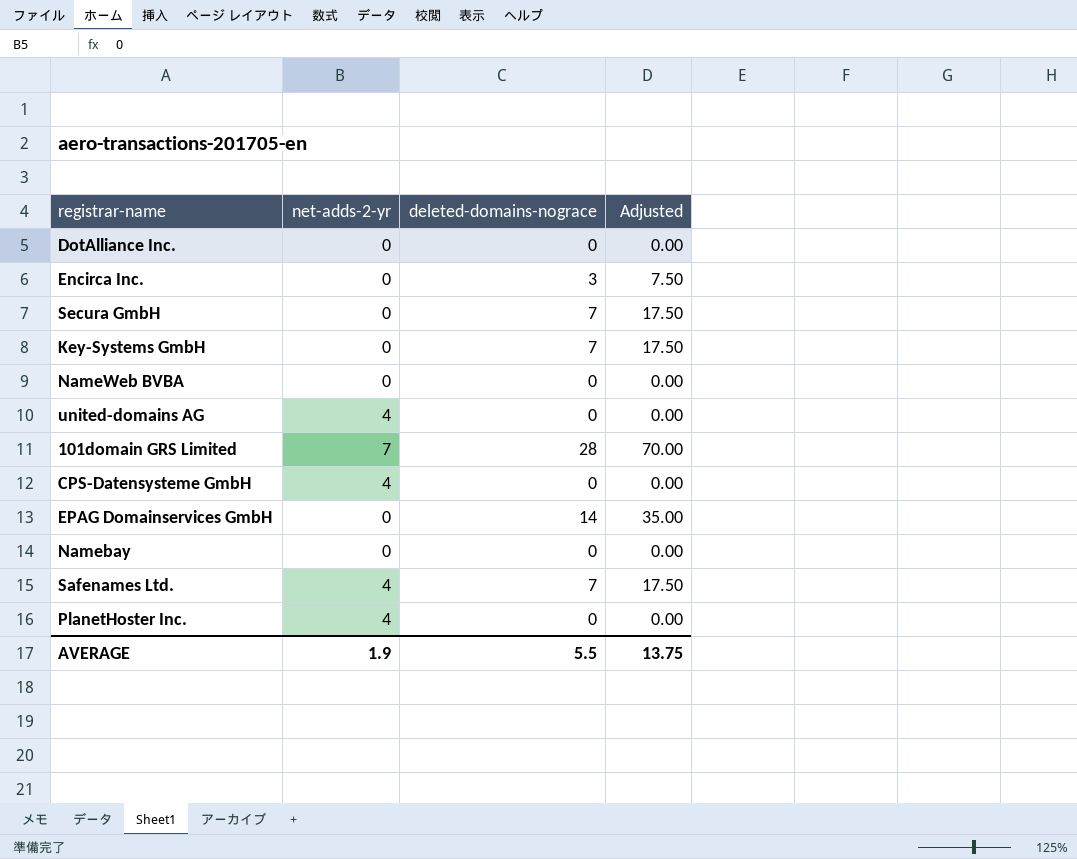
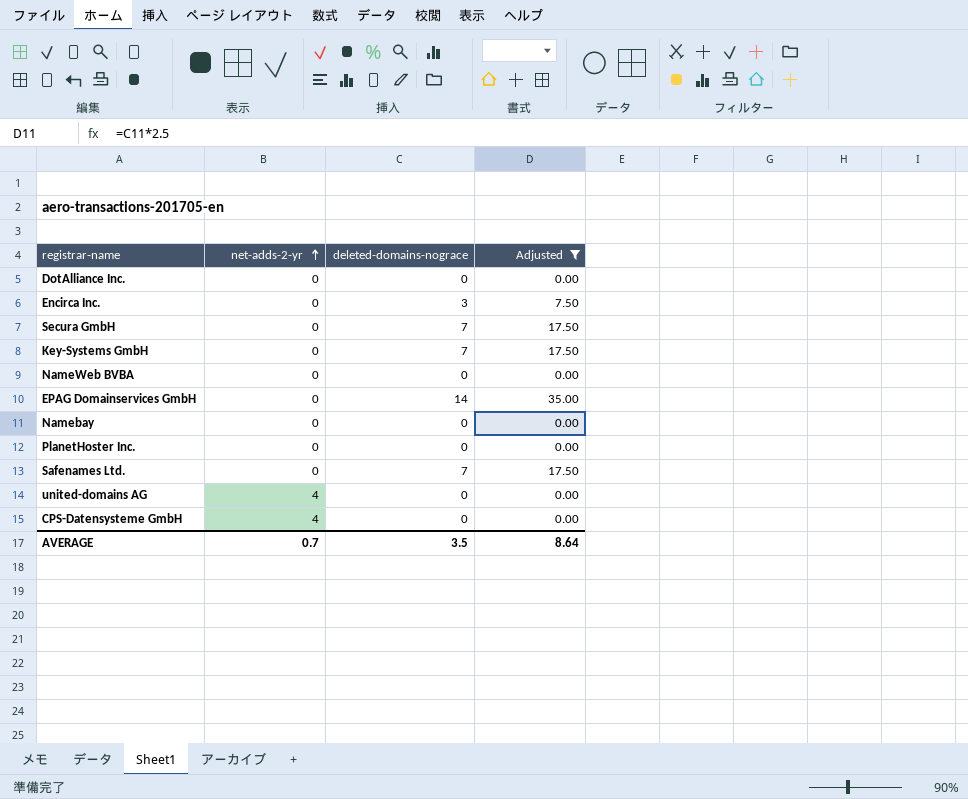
filter: none -> Adjusted != 70.00
row order: none -> net-adds-2-yr ascending
PlanetHoster Inc. | net-adds-2-yr: 4 -> 0
Safenames Ltd. | net-adds-2-yr: 4 -> 0
AVERAGE | net-adds-2-yr: 1.9 -> 0.7
AVERAGE | deleted-domains-nograce: 5.5 -> 3.5
AVERAGE | Adjusted: 13.75 -> 8.64

